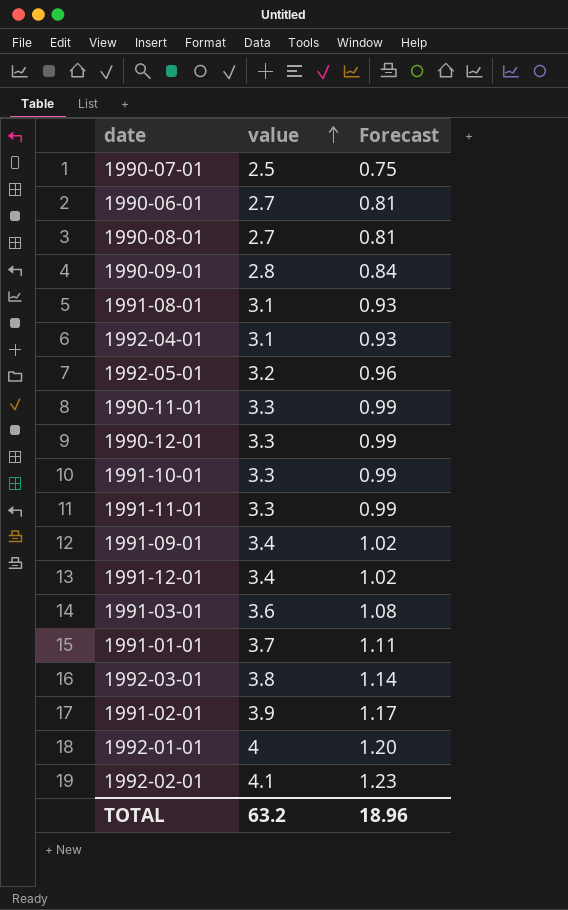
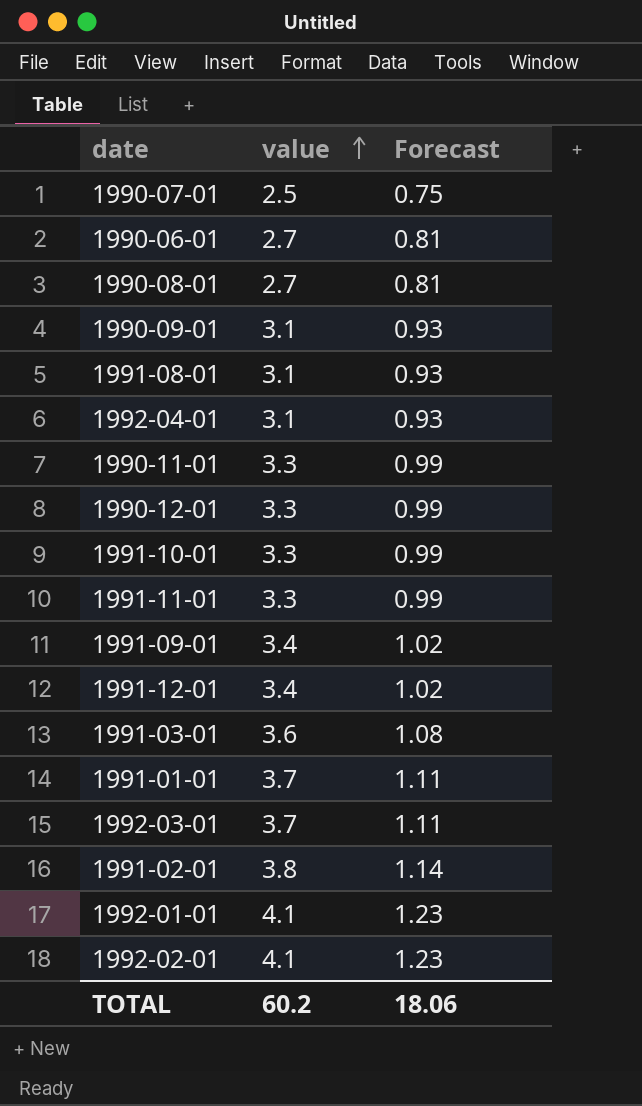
row 1992-05-01: 3.2 | 0.96 -> none
1990-09-01 | value: 2.8 -> 3.1
1990-09-01 | Forecast: 0.84 -> 0.93
1992-03-01 | value: 3.8 -> 3.7
1992-03-01 | Forecast: 1.14 -> 1.11
1991-02-01 | value: 3.9 -> 3.8
1991-02-01 | Forecast: 1.17 -> 1.14
1992-01-01 | value: 4 -> 4.1
1992-01-01 | Forecast: 1.20 -> 1.23
TOTAL | value: 63.2 -> 60.2
TOTAL | Forecast: 18.96 -> 18.06

